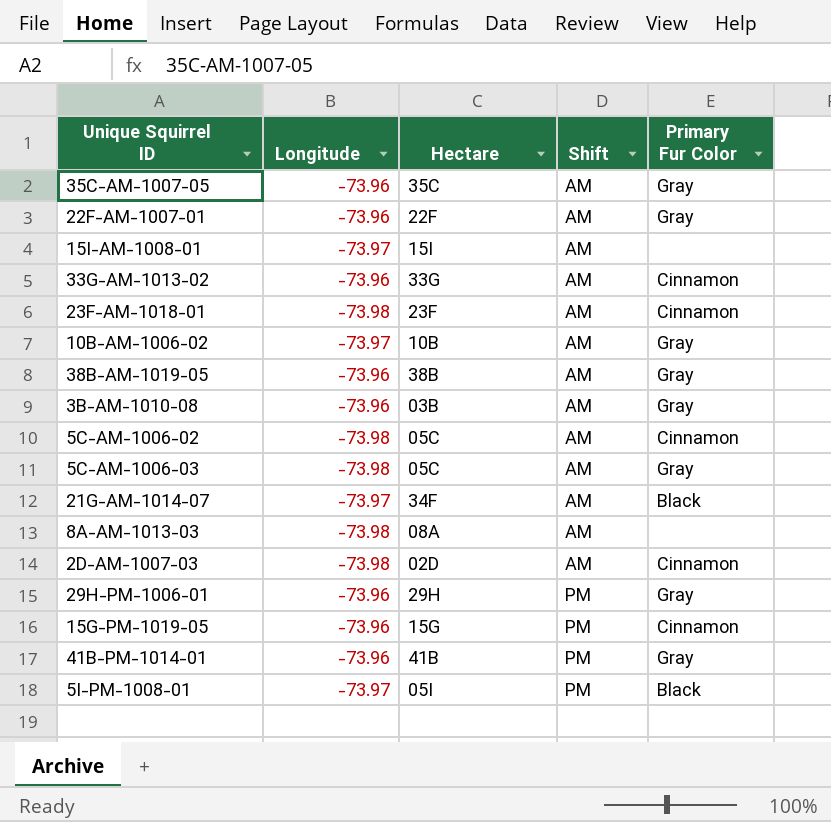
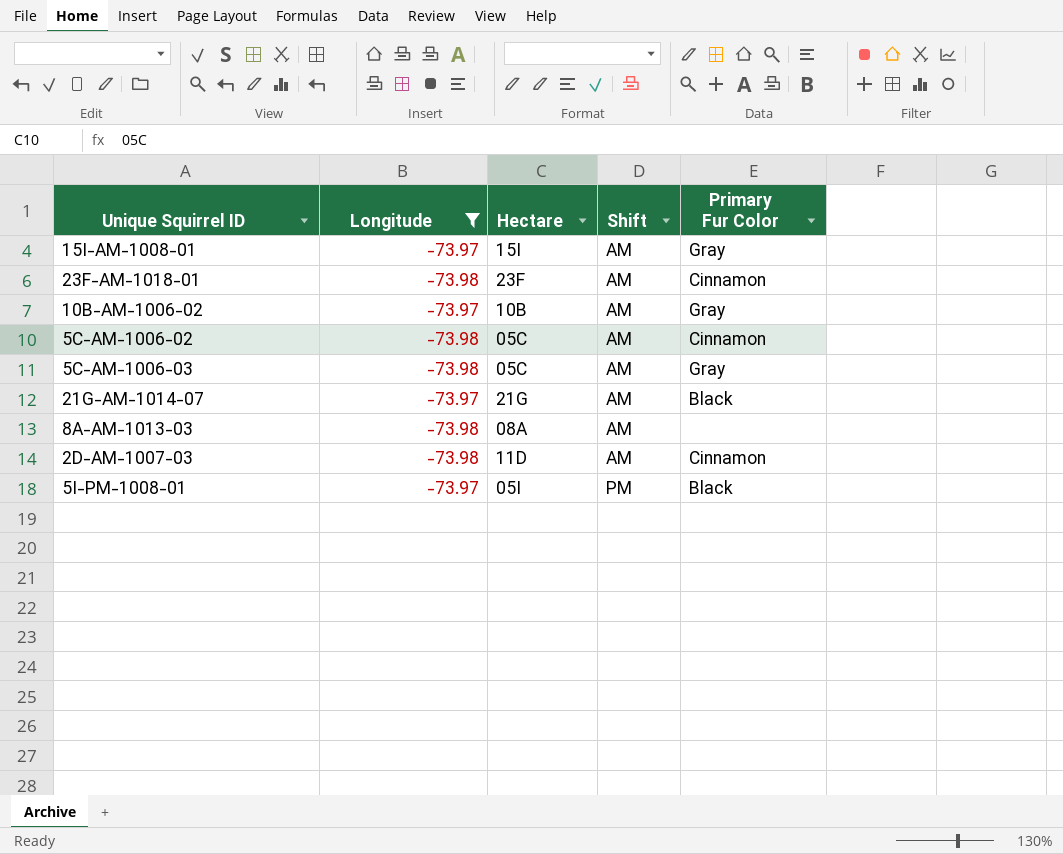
filter: none -> Longitude != -73.96
15I-AM-1008-01 | Primary Fur Color: none -> Gray
21G-AM-1014-07 | Hectare: 34F -> 21G
2D-AM-1007-03 | Hectare: 02D -> 11D

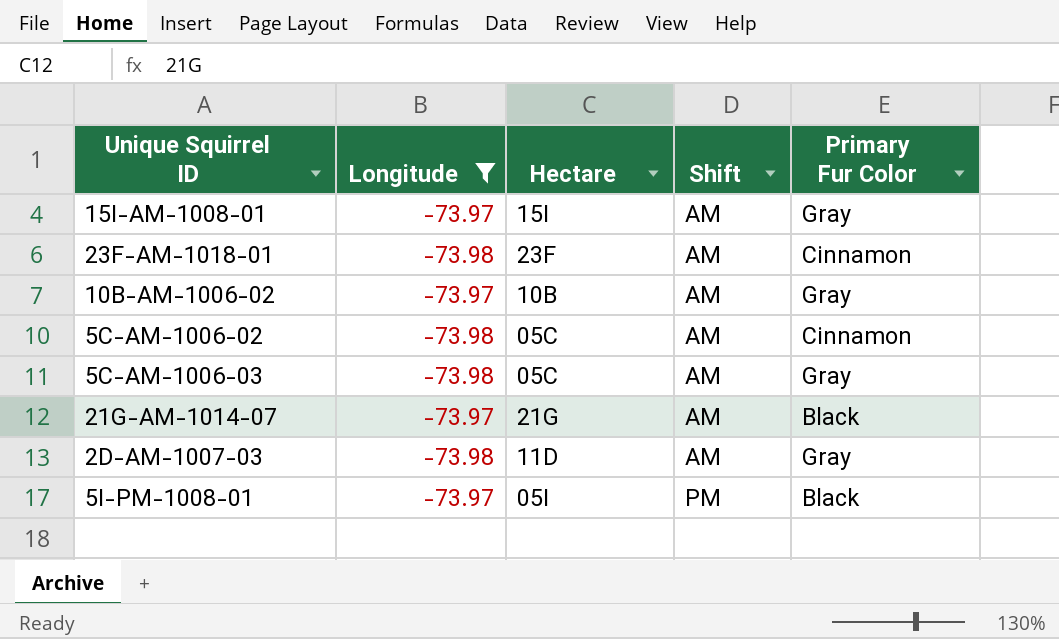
row 8A-AM-1013-03: -73.98 | 08A | AM | none -> none
2D-AM-1007-03 | Primary Fur Color: Cinnamon -> Gray

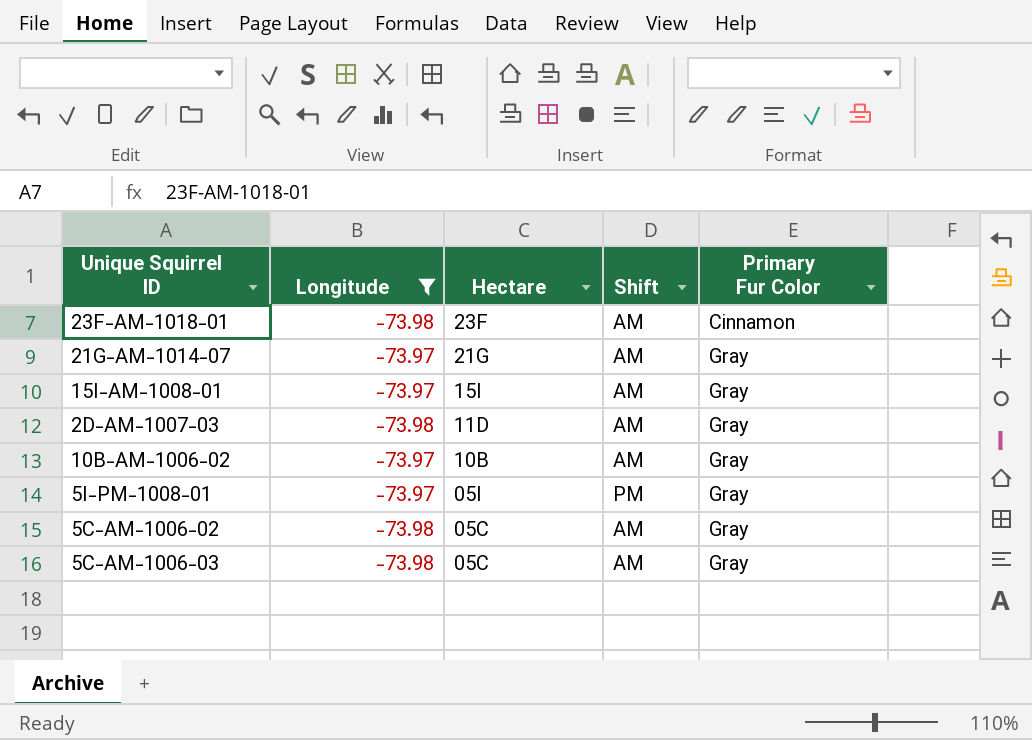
row order: Shift ascending -> Hectare descending
21G-AM-1014-07 | Primary Fur Color: Black -> Gray
5I-PM-1008-01 | Primary Fur Color: Black -> Gray
5C-AM-1006-02 | Primary Fur Color: Cinnamon -> Gray

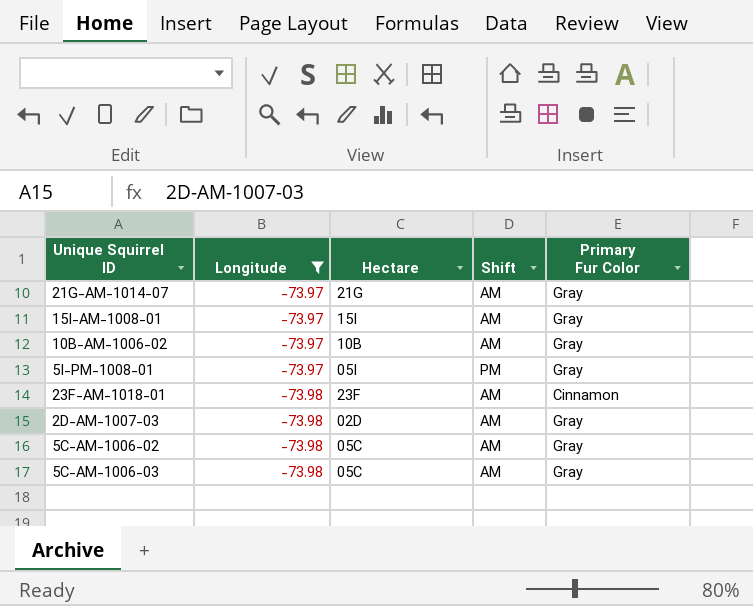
row order: Hectare descending -> Longitude descending
2D-AM-1007-03 | Hectare: 11D -> 02D

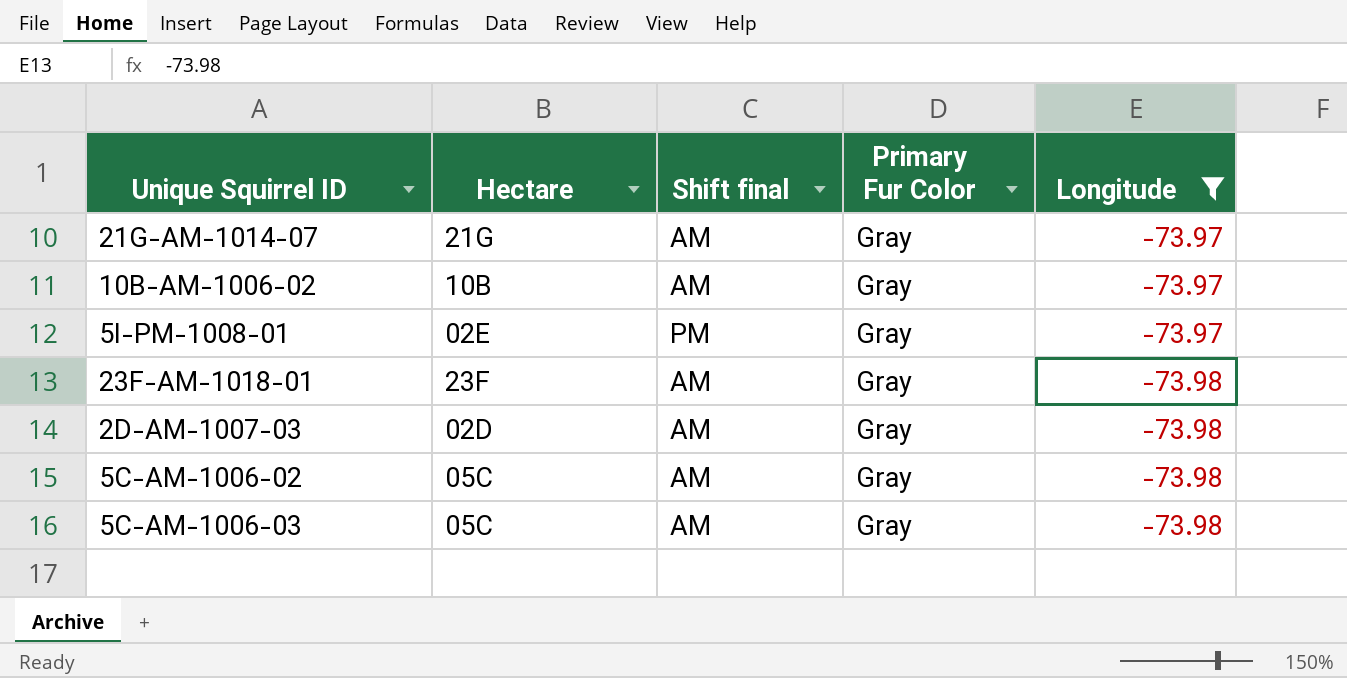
column name: Shift -> Shift final
column Longitude | position: 2 -> 5
row 15I-AM-1008-01: -73.97 | 15I | AM | Gray -> none
5I-PM-1008-01 | Hectare: 05I -> 02E
23F-AM-1018-01 | Primary Fur Color: Cinnamon -> Gray

